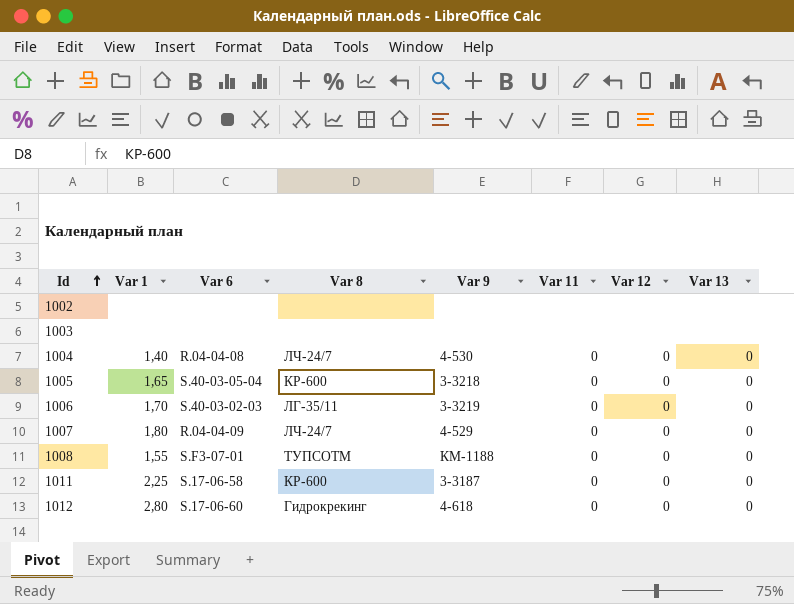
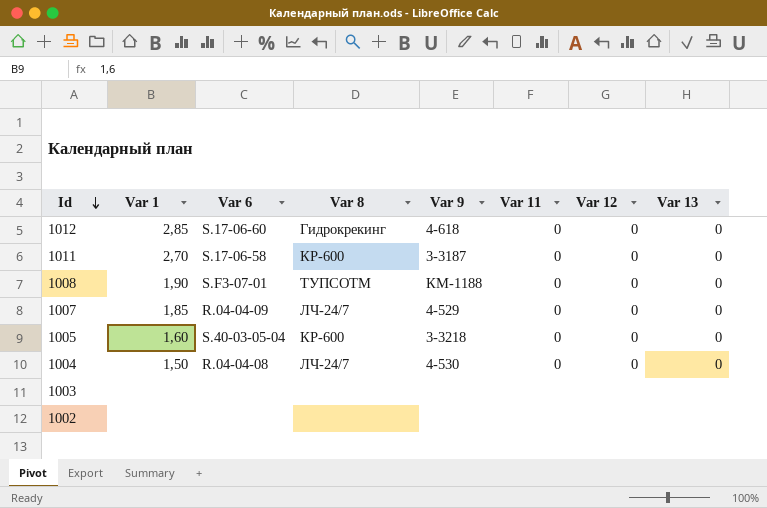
row order: Id ascending -> Id descending
row 1006: 1,70 | S.40-03-02-03 | ЛГ-35/11 | 3-3219 | 0 | 0 | 0 -> none
1012 | Var 1: 2,80 -> 2,85
1011 | Var 1: 2,25 -> 2,70
1008 | Var 1: 1,55 -> 1,90
1007 | Var 1: 1,80 -> 1,85
1005 | Var 1: 1,65 -> 1,60
1004 | Var 1: 1,40 -> 1,50

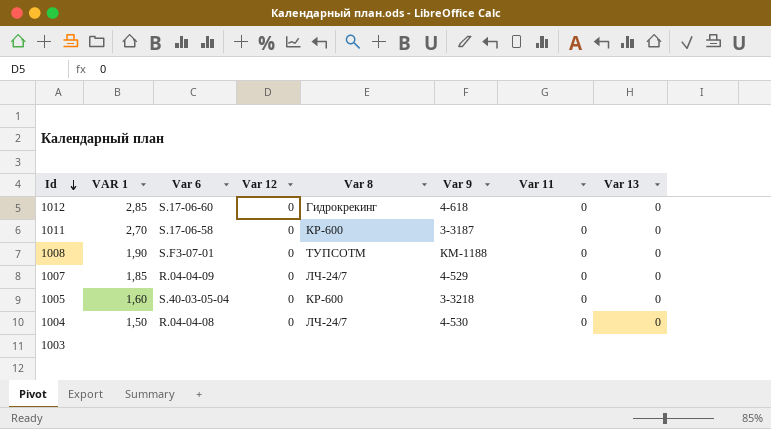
column name: Var 1 -> VAR 1
column Var 12 | position: 7 -> 4
row 1002: none | none | none | none | none | none | none -> none

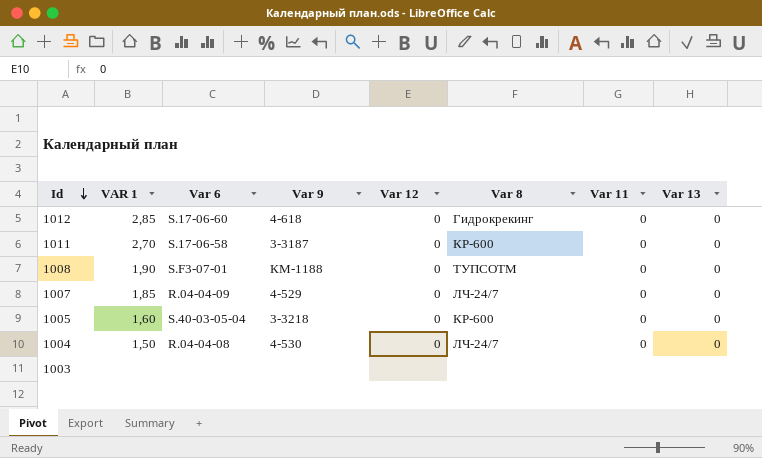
column Var 9 | position: 6 -> 4

